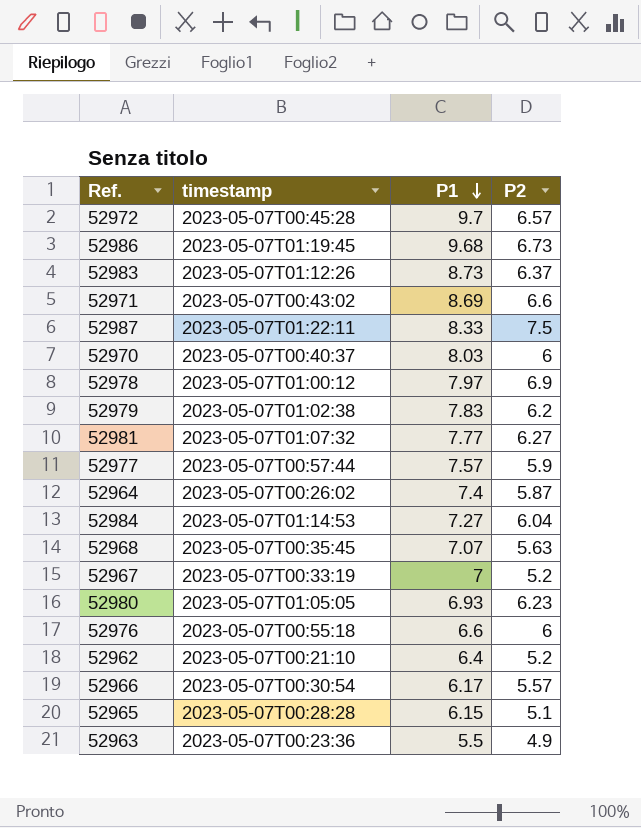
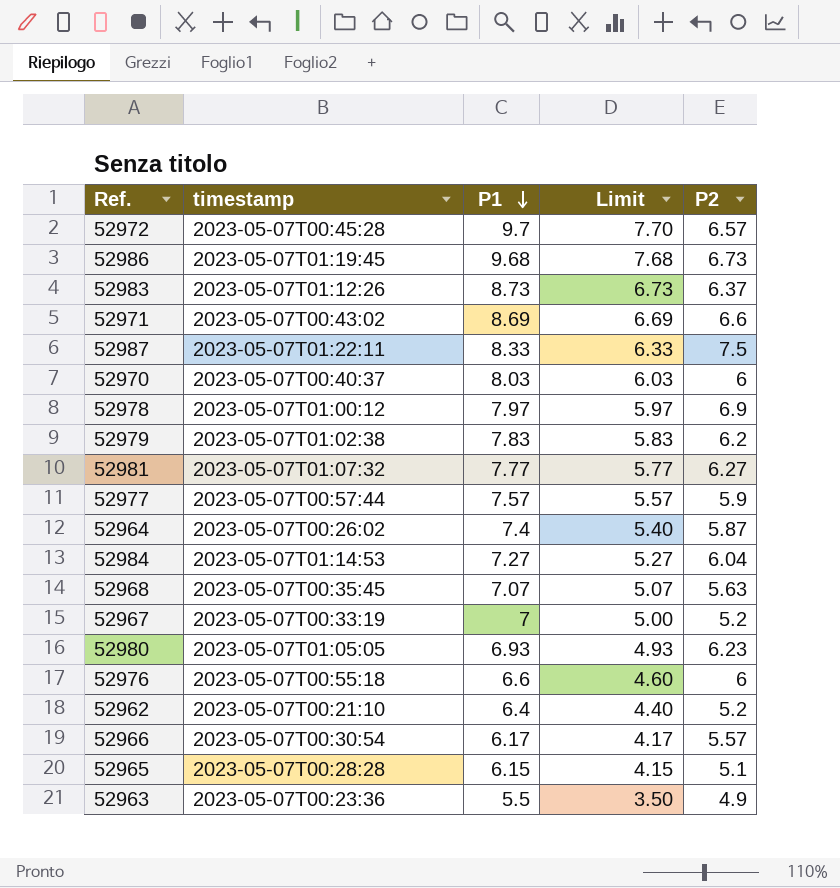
column Limit | formula: none -> [P1] - 2

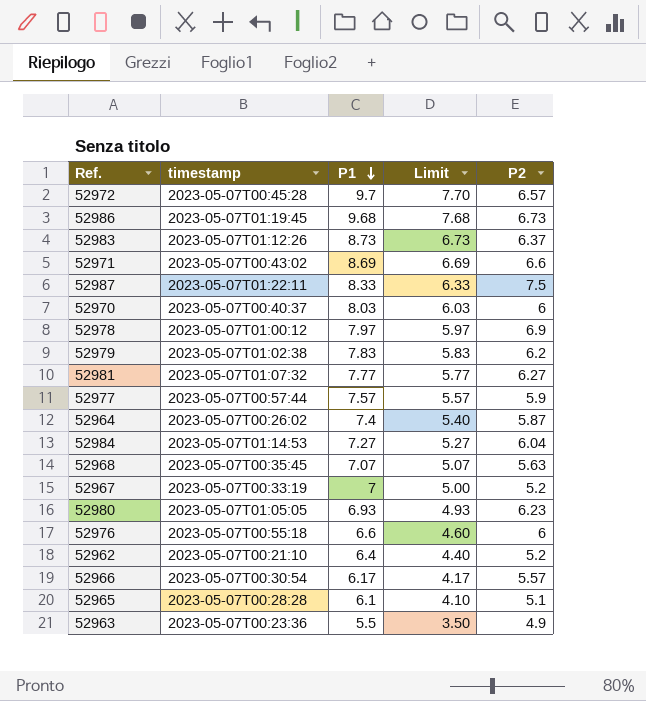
52965 | P1: 6.15 -> 6.1
52965 | Limit: 4.15 -> 4.10

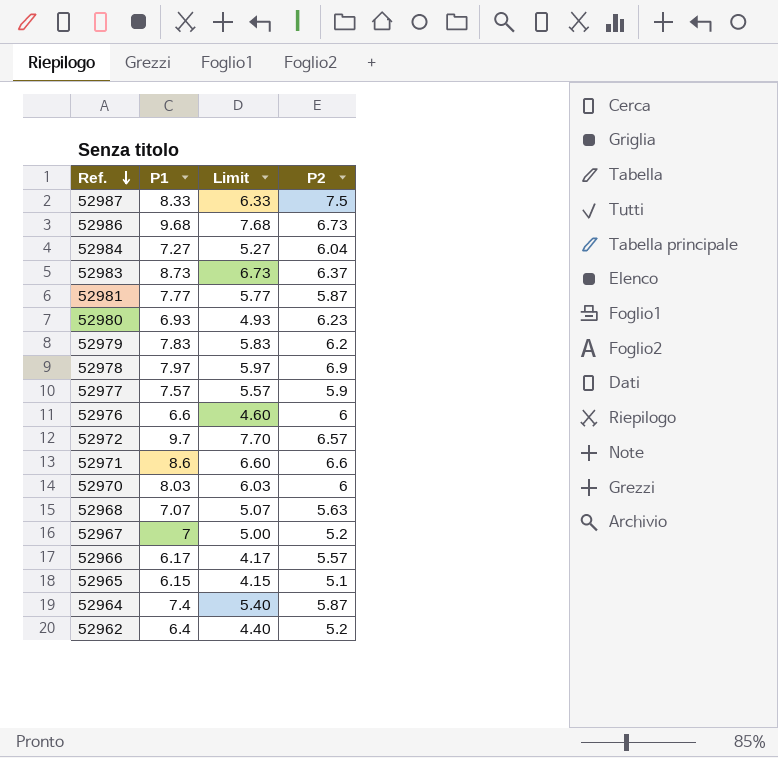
row order: P1 descending -> Ref. descending
column timestamp | position: 2 -> none
row 52963: 2023-05-07T00:23:36 | 5.5 | 3.50 | 4.9 -> none
52981 | P2: 6.27 -> 5.87
52971 | P1: 8.69 -> 8.6
52971 | Limit: 6.69 -> 6.60
52965 | P1: 6.1 -> 6.15
52965 | Limit: 4.10 -> 4.15

